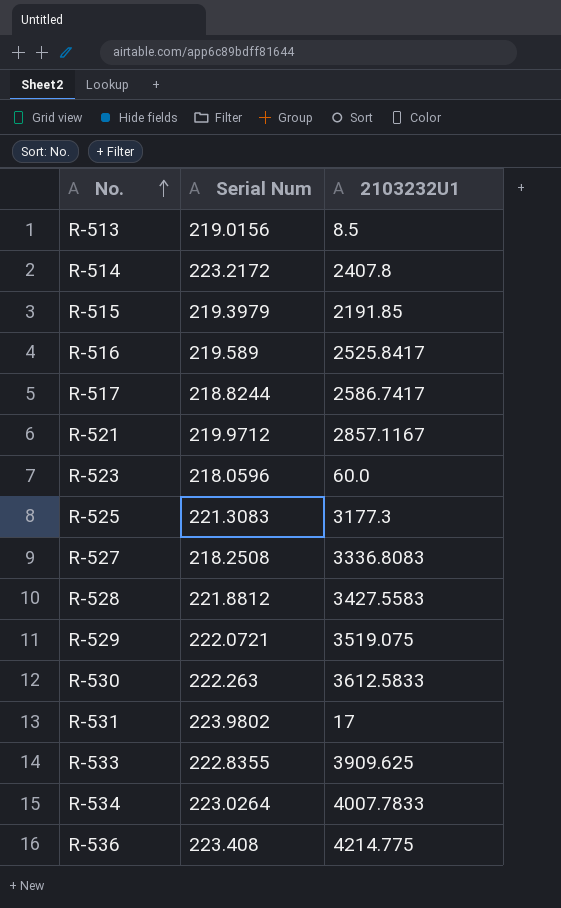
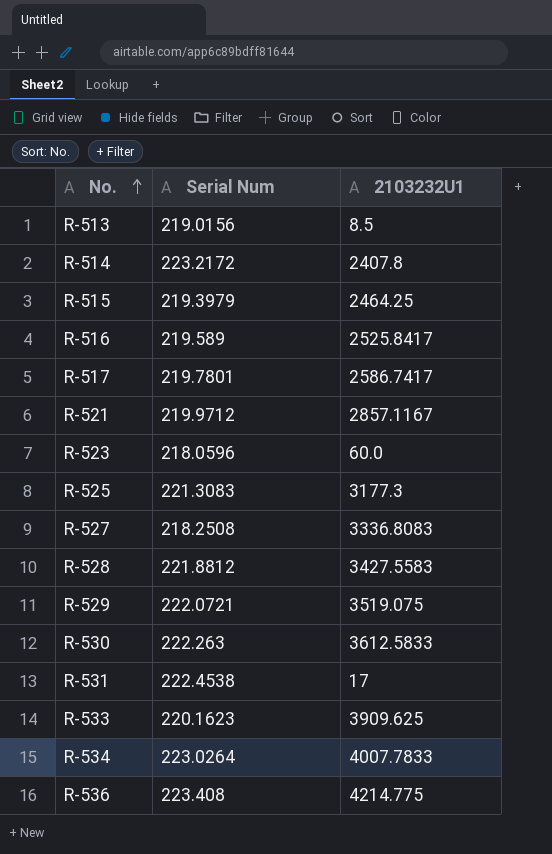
R-515 | 2103232U1: 2191.85 -> 2464.25
R-517 | Serial Num: 218.8244 -> 219.7801
R-531 | Serial Num: 223.9802 -> 222.4538
R-533 | Serial Num: 222.8355 -> 220.1623

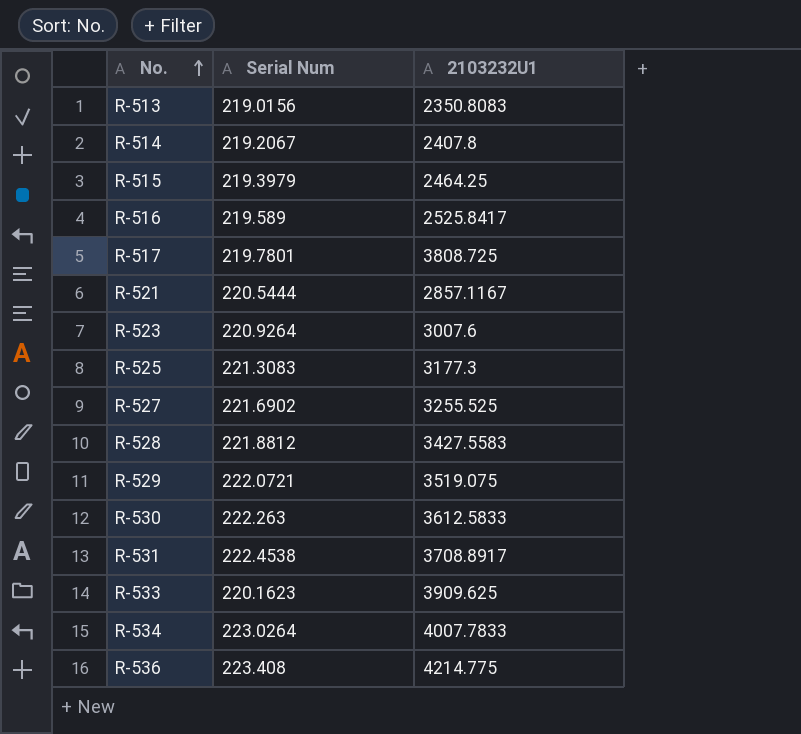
R-513 | 2103232U1: 8.5 -> 2350.8083
R-514 | Serial Num: 223.2172 -> 219.2067
R-517 | 2103232U1: 2586.7417 -> 3808.725
R-521 | Serial Num: 219.9712 -> 220.5444
R-523 | Serial Num: 218.0596 -> 220.9264
R-523 | 2103232U1: 60.0 -> 3007.6
R-527 | Serial Num: 218.2508 -> 221.6902
R-527 | 2103232U1: 3336.8083 -> 3255.525
R-531 | 2103232U1: 17 -> 3708.8917

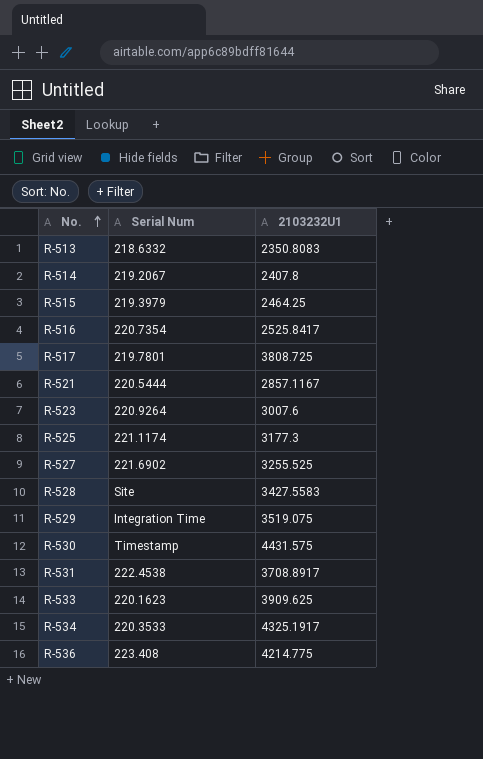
R-513 | Serial Num: 219.0156 -> 218.6332
R-516 | Serial Num: 219.589 -> 220.7354
R-525 | Serial Num: 221.3083 -> 221.1174
R-528 | Serial Num: 221.8812 -> Site
R-529 | Serial Num: 222.0721 -> Integration Time
R-530 | Serial Num: 222.263 -> Timestamp
R-530 | 2103232U1: 3612.5833 -> 4431.575
R-534 | Serial Num: 223.0264 -> 220.3533
R-534 | 2103232U1: 4007.7833 -> 4325.1917

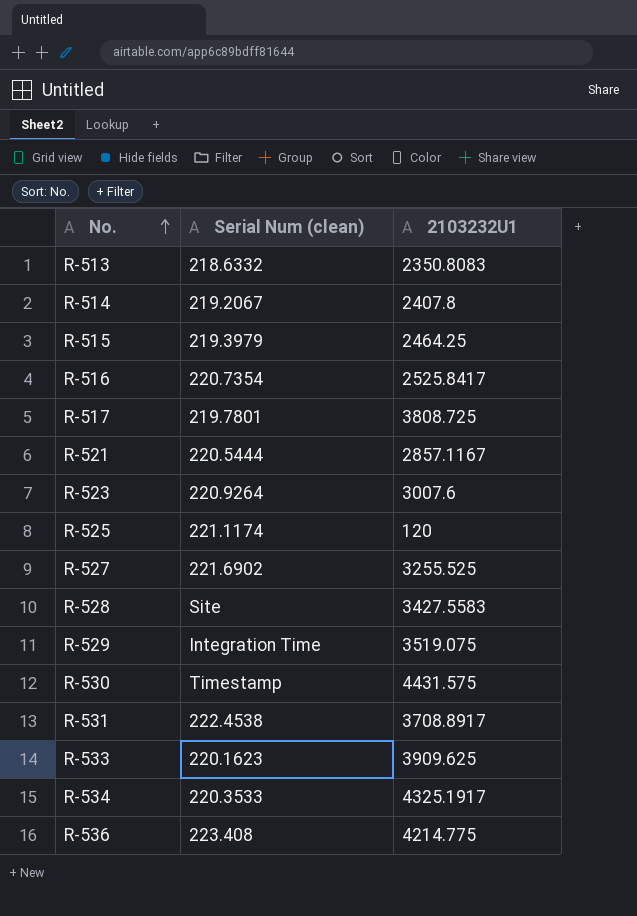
column name: Serial Num -> Serial Num (clean)
R-525 | 2103232U1: 3177.3 -> 120

